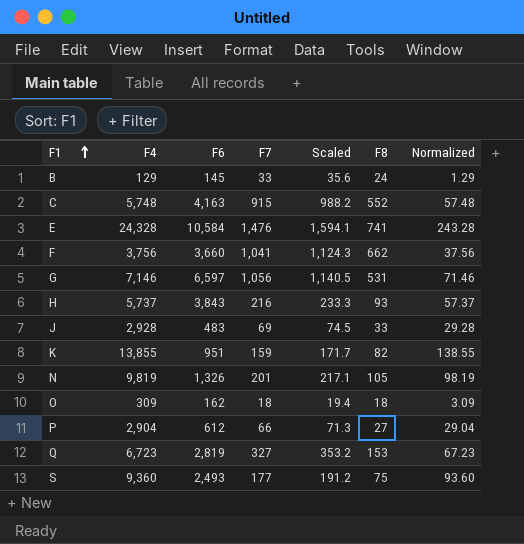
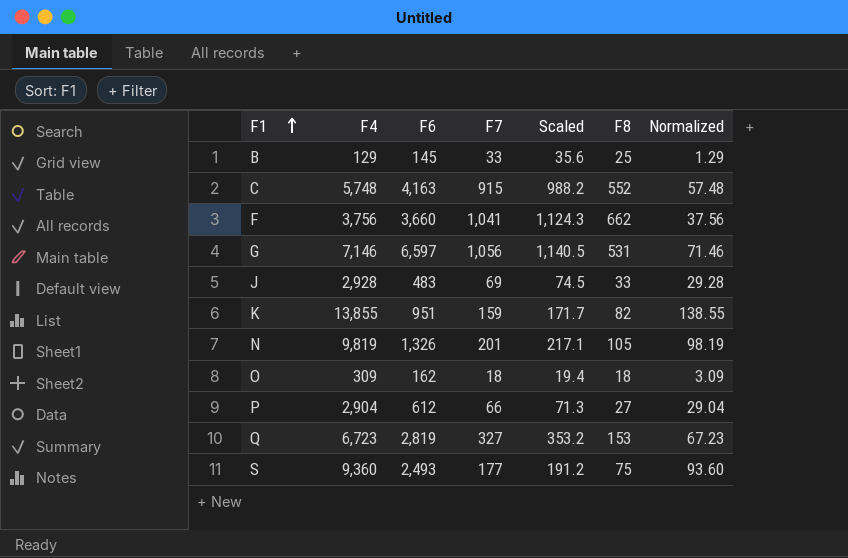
row E: 24,328 | 10,584 | 1,476 | 1,594.1 | 741 | 243.28 -> none
row H: 5,737 | 3,843 | 216 | 233.3 | 93 | 57.37 -> none
B | F8: 24 -> 25

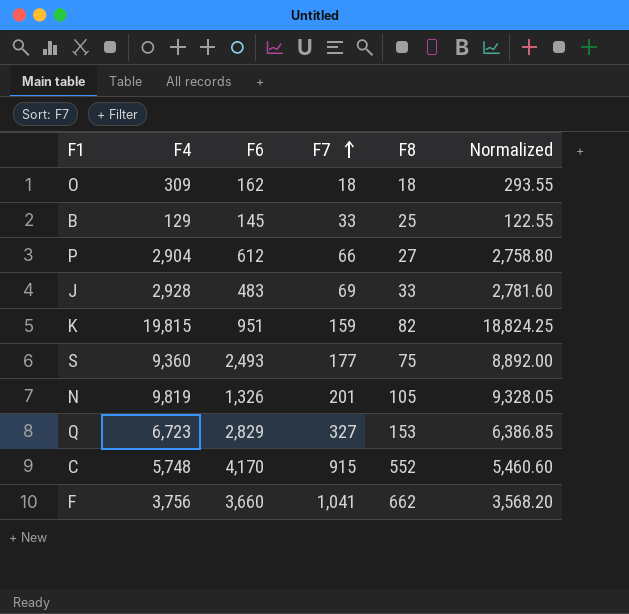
row order: F1 ascending -> F7 ascending
column Scaled | formula: [F7] * 1.08 -> none
column Normalized | formula: [F4] * 0.01 -> [F4] * 0.95
row G: 7,146 | 6,597 | 1,056 | 1,140.5 | 531 | 71.46 -> none
K | F4: 13,855 -> 19,815
Q | F6: 2,819 -> 2,829
C | F6: 4,163 -> 4,170

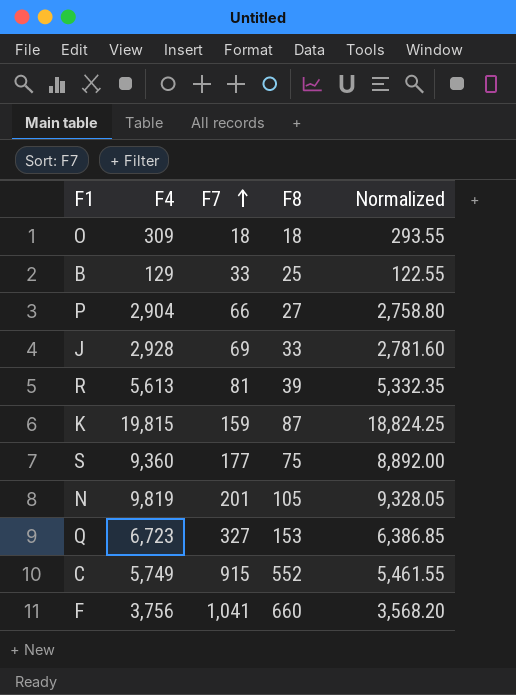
column F6 | position: 3 -> none
row R: none -> 5,613 | 81 | 39 | 5,332.35
K | F8: 82 -> 87
C | F4: 5,748 -> 5,749
C | Normalized: 5,460.60 -> 5,461.55
F | F8: 662 -> 660

